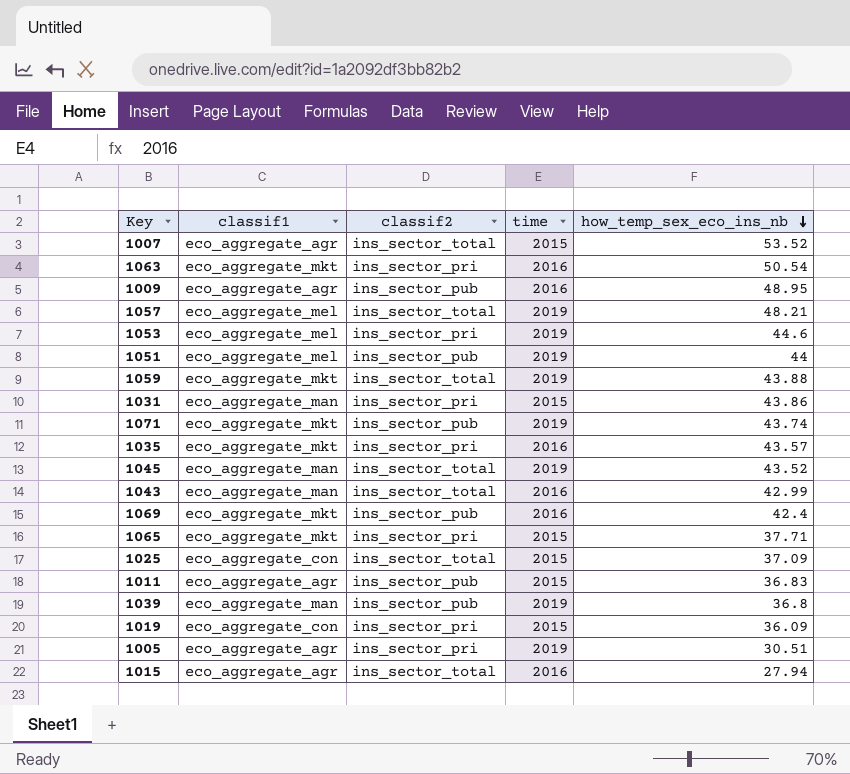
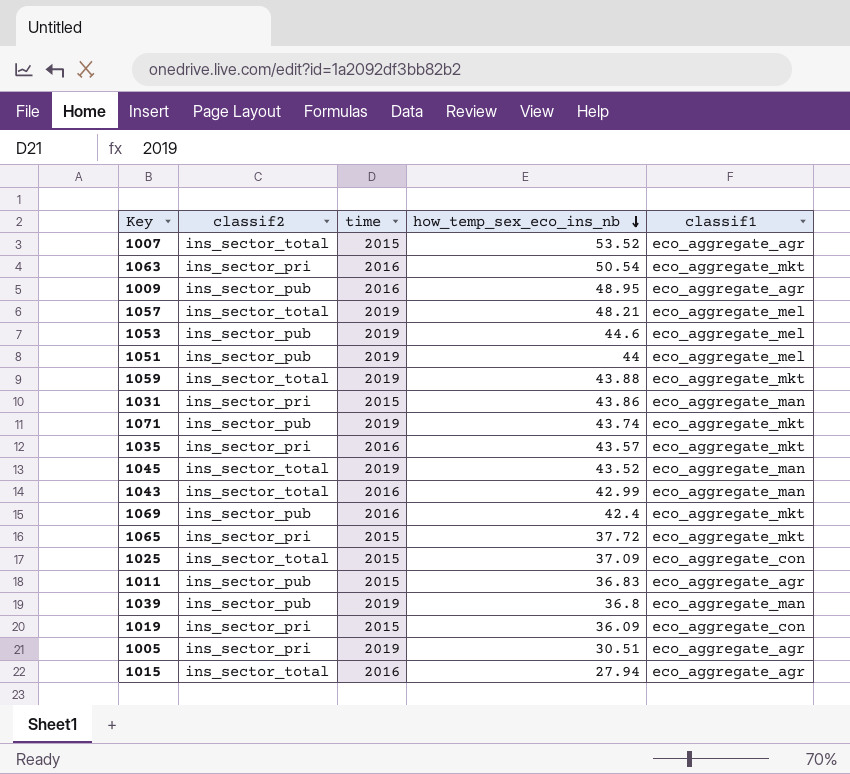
column classif1 | position: 2 -> 5
1053 | classif2: ins_sector_pri -> ins_sector_pub
1065 | how_temp_sex_eco_ins_nb: 37.71 -> 37.72

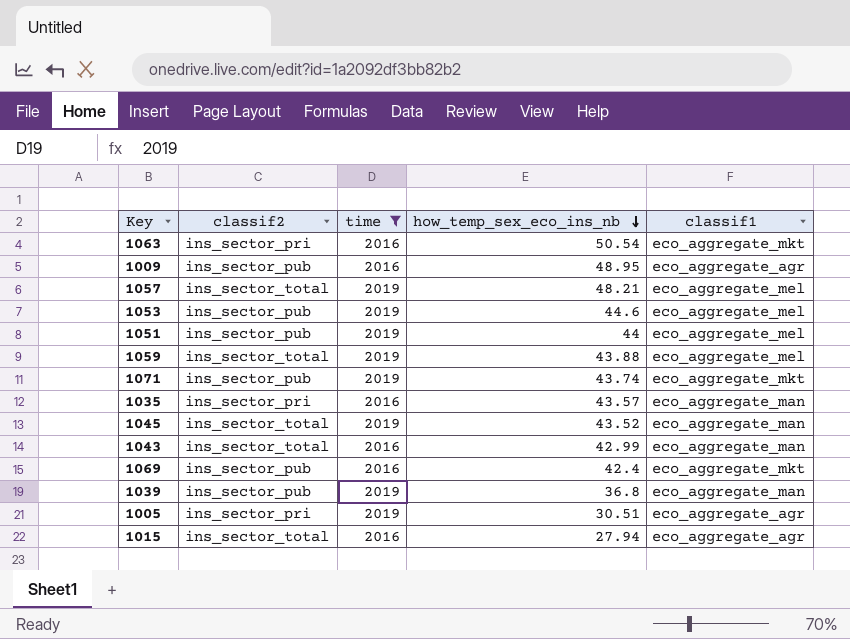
filter: none -> time != 2015
1059 | classif1: eco_aggregate_mkt -> eco_aggregate_mel
1035 | classif1: eco_aggregate_mkt -> eco_aggregate_man

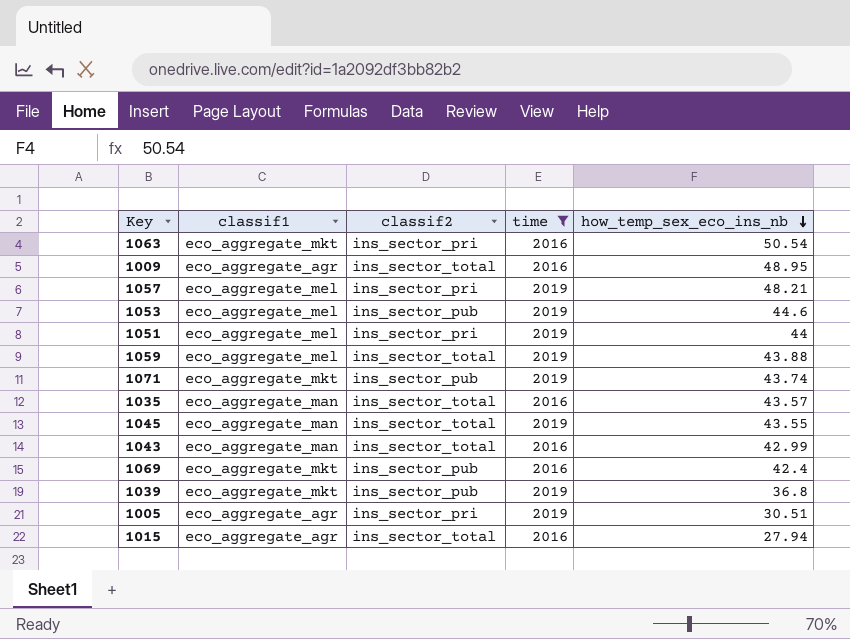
column classif1 | position: 5 -> 2
1009 | classif2: ins_sector_pub -> ins_sector_total
1057 | classif2: ins_sector_total -> ins_sector_pri
1051 | classif2: ins_sector_pub -> ins_sector_pri
1035 | classif2: ins_sector_pri -> ins_sector_total
1045 | how_temp_sex_eco_ins_nb: 43.52 -> 43.55
1039 | classif1: eco_aggregate_man -> eco_aggregate_mkt

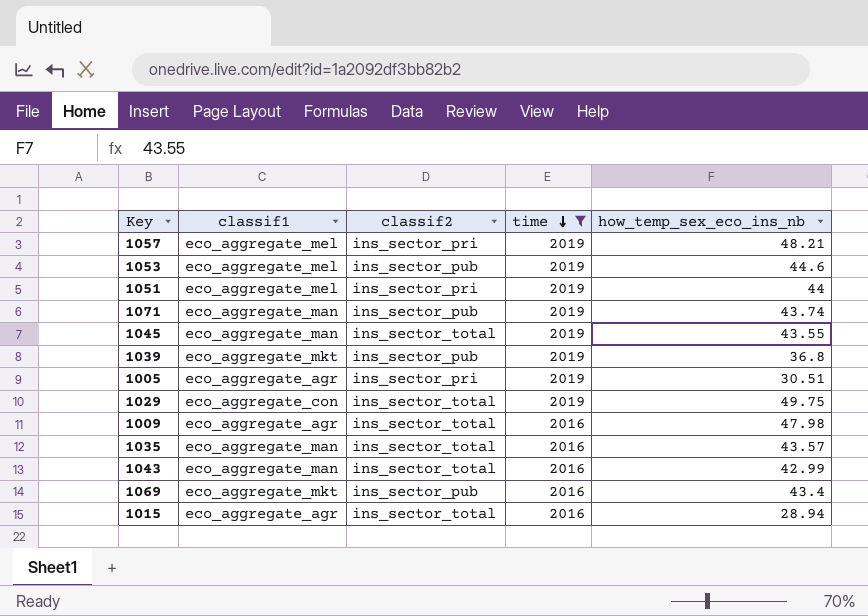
row order: how_temp_sex_eco_ins_nb descending -> time descending
row 1063: eco_aggregate_mkt | ins_sector_pri | 2016 | 50.54 -> none
row 1059: eco_aggregate_mel | ins_sector_total | 2019 | 43.88 -> none
1071 | classif1: eco_aggregate_mkt -> eco_aggregate_man
row 1029: none -> eco_aggregate_con | ins_sector_total | 2019 | 49.75
1009 | how_temp_sex_eco_ins_nb: 48.95 -> 47.98
1069 | how_temp_sex_eco_ins_nb: 42.4 -> 43.4
1015 | how_temp_sex_eco_ins_nb: 27.94 -> 28.94

